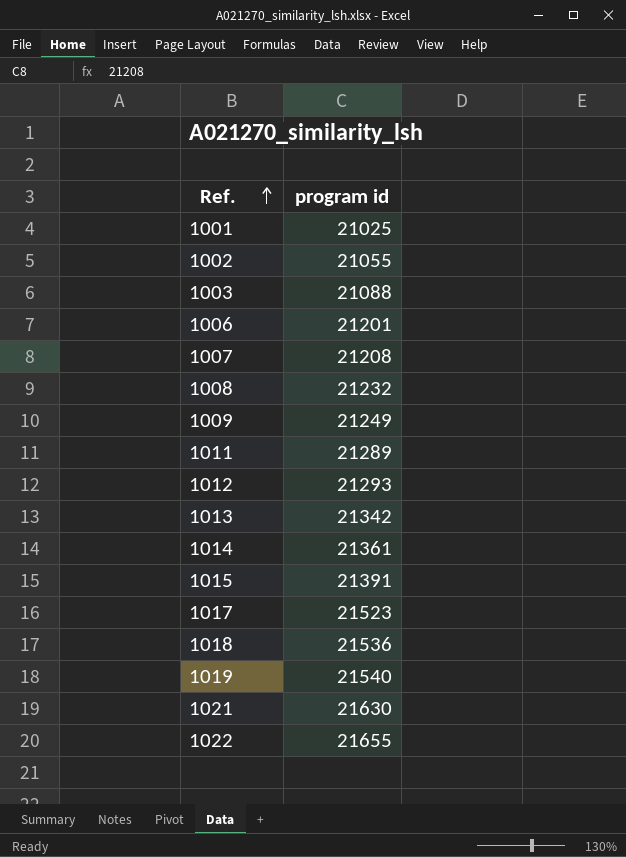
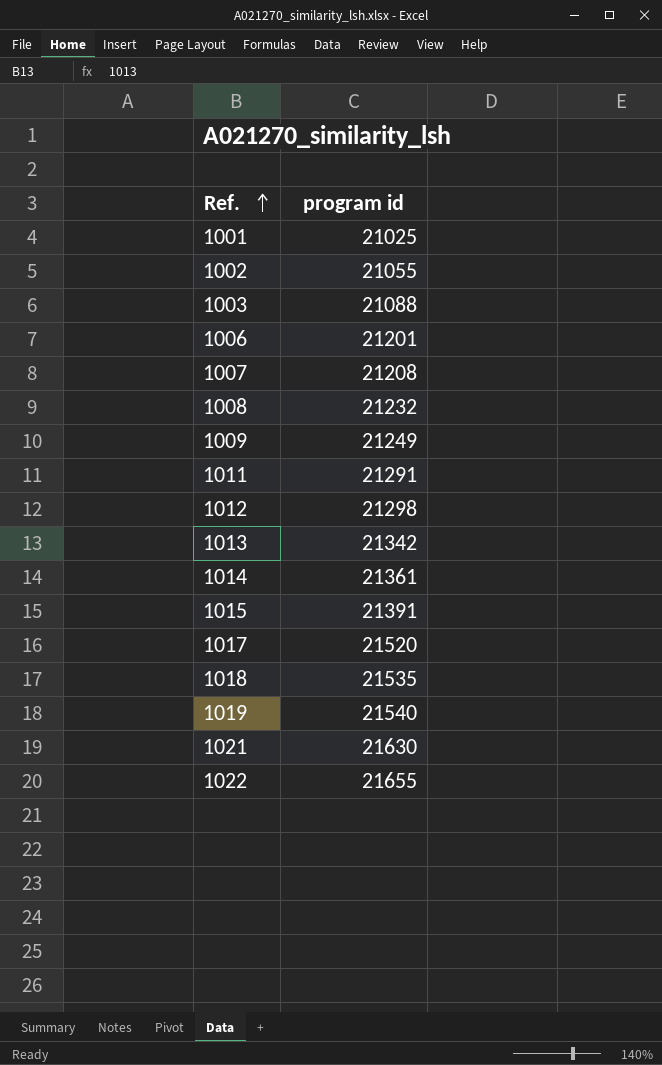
1011 | program id: 21289 -> 21291
1012 | program id: 21293 -> 21298
1017 | program id: 21523 -> 21520
1018 | program id: 21536 -> 21535

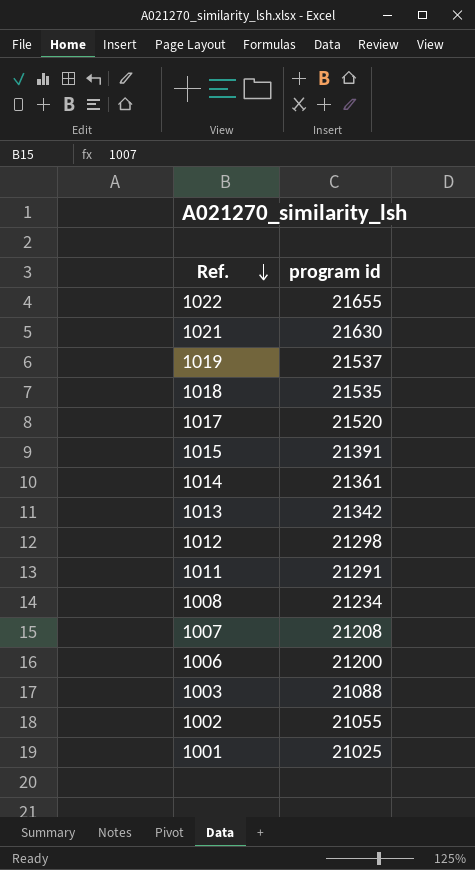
row order: Ref. ascending -> Ref. descending
row 1009: 21249 -> none
1019 | program id: 21540 -> 21537
1008 | program id: 21232 -> 21234
1006 | program id: 21201 -> 21200

